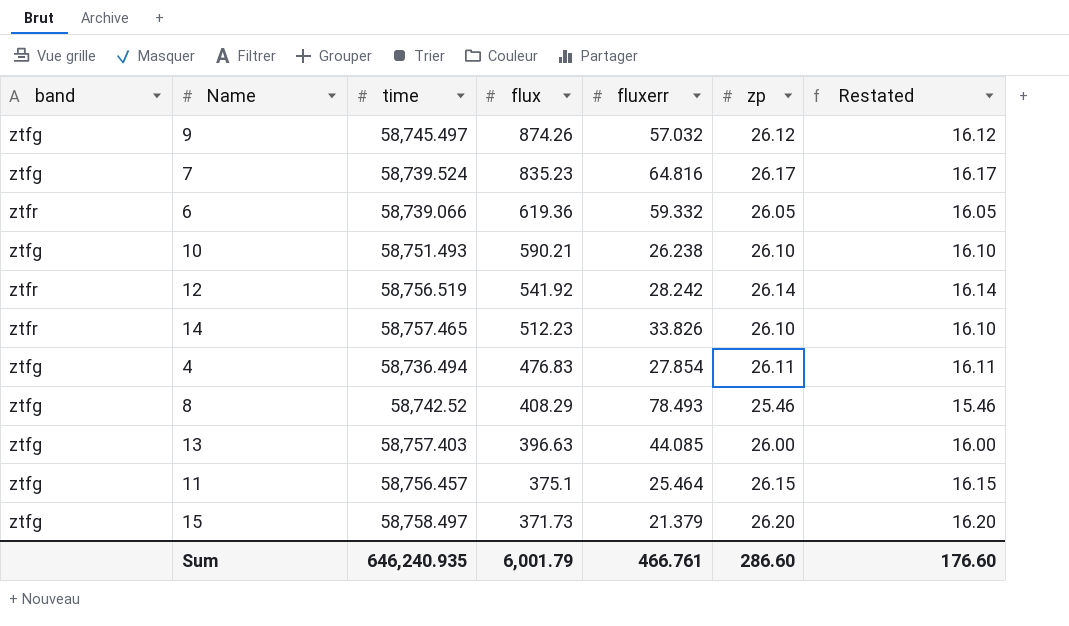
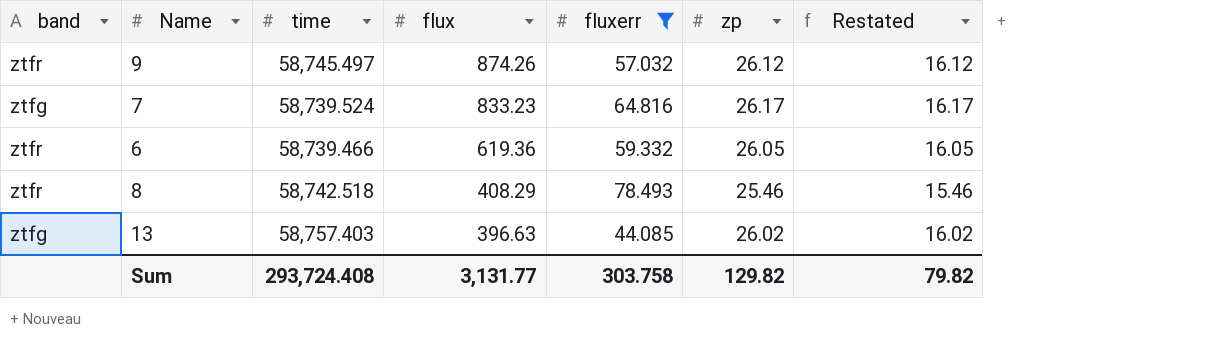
filter: none -> fluxerr >= 44.085
9 | band: ztfg -> ztfr
7 | flux: 835.23 -> 833.23
6 | time: 58,739.066 -> 58,739.466
8 | band: ztfg -> ztfr
8 | time: 58,742.52 -> 58,742.518
13 | zp: 26.00 -> 26.02
13 | Restated: 16.00 -> 16.02
Sum | time: 646,240.935 -> 293,724.408
Sum | flux: 6,001.79 -> 3,131.77
Sum | fluxerr: 466.761 -> 303.758
Sum | zp: 286.60 -> 129.82
Sum | Restated: 176.60 -> 79.82

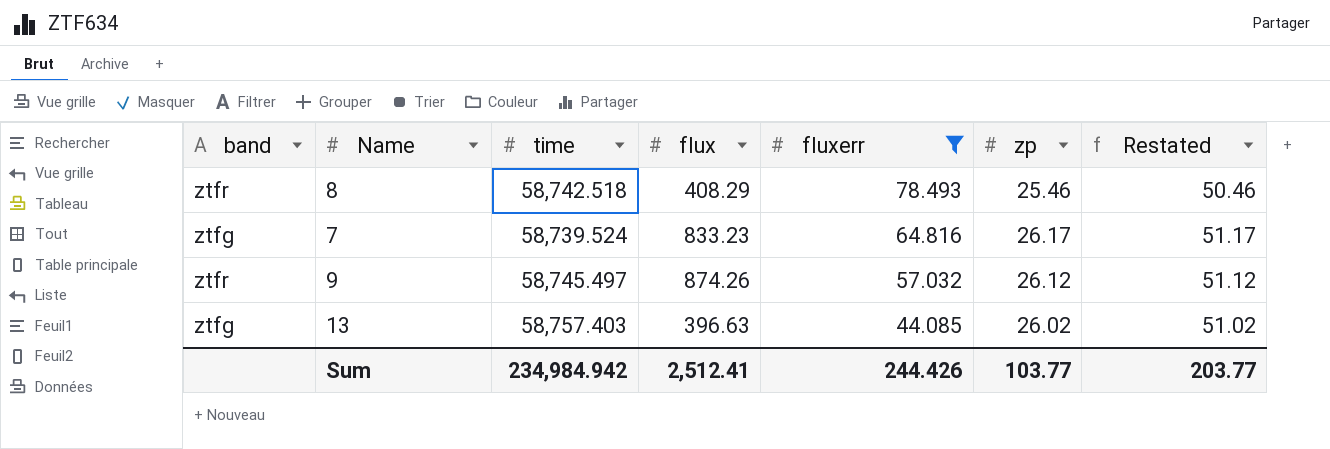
row order: flux descending -> fluxerr descending
column Restated | formula: [zp] - 10 -> [zp] + 25
row 6: ztfr | 58,739.466 | 619.36 | 59.332 | 26.05 | 16.05 -> none
Sum | time: 293,724.408 -> 234,984.942
Sum | flux: 3,131.77 -> 2,512.41
Sum | fluxerr: 303.758 -> 244.426
Sum | zp: 129.82 -> 103.77
Sum | Restated: 79.82 -> 203.77

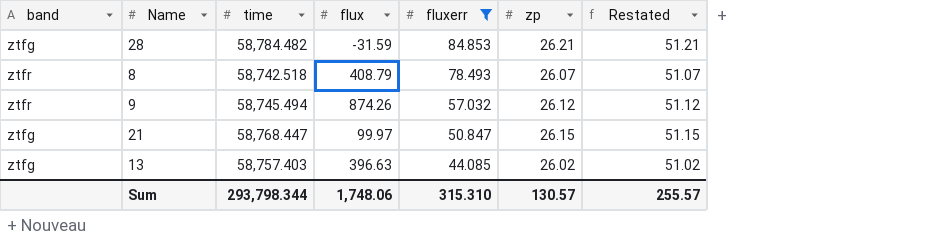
row 7: ztfg | 58,739.524 | 833.23 | 64.816 | 26.17 | 51.17 -> none
row 28: none -> ztfg | 58,784.482 | -31.59 | 84.853 | 26.21 | 51.21
8 | flux: 408.29 -> 408.79
8 | zp: 25.46 -> 26.07
8 | Restated: 50.46 -> 51.07
9 | time: 58,745.497 -> 58,745.494
row 21: none -> ztfg | 58,768.447 | 99.97 | 50.847 | 26.15 | 51.15
Sum | time: 234,984.942 -> 293,798.344
Sum | flux: 2,512.41 -> 1,748.06
Sum | fluxerr: 244.426 -> 315.310
Sum | zp: 103.77 -> 130.57
Sum | Restated: 203.77 -> 255.57

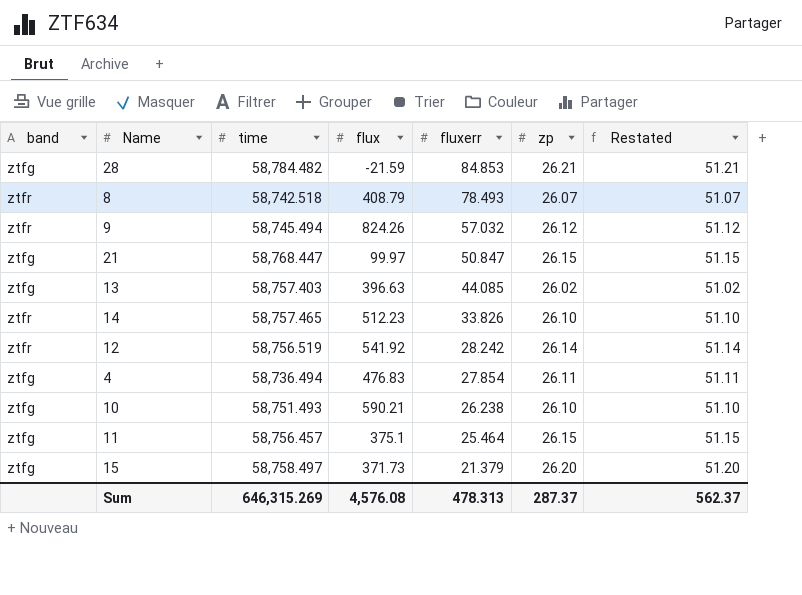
filter: fluxerr >= 44.085 -> none
28 | flux: -31.59 -> -21.59
9 | flux: 874.26 -> 824.26
Sum | time: 293,798.344 -> 646,315.269
Sum | flux: 1,748.06 -> 4,576.08
Sum | fluxerr: 315.310 -> 478.313
Sum | zp: 130.57 -> 287.37
Sum | Restated: 255.57 -> 562.37

